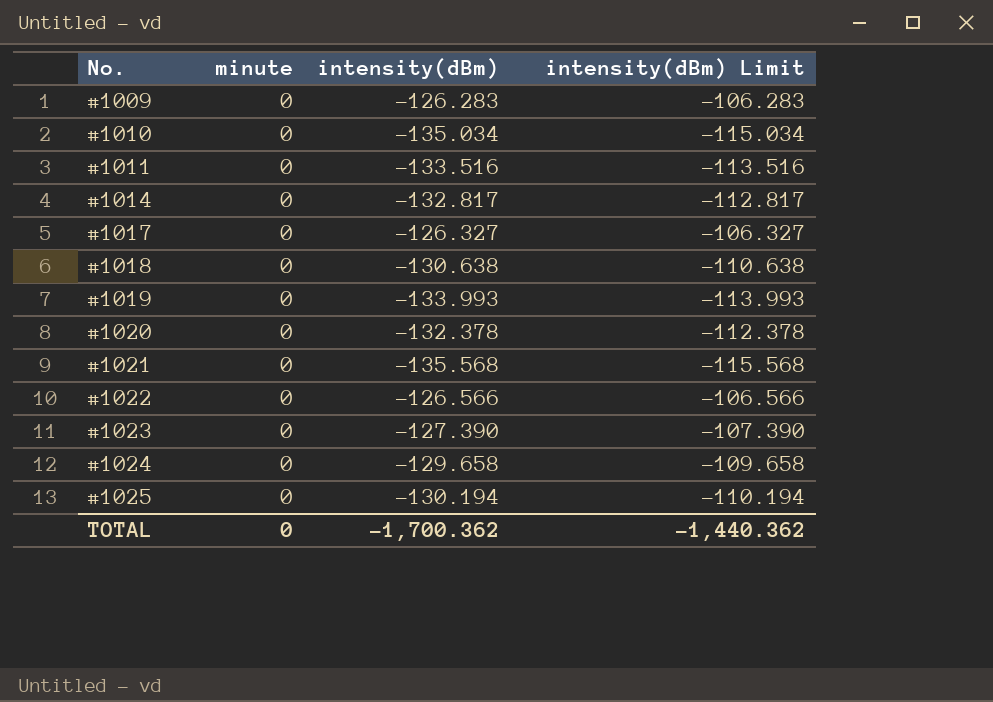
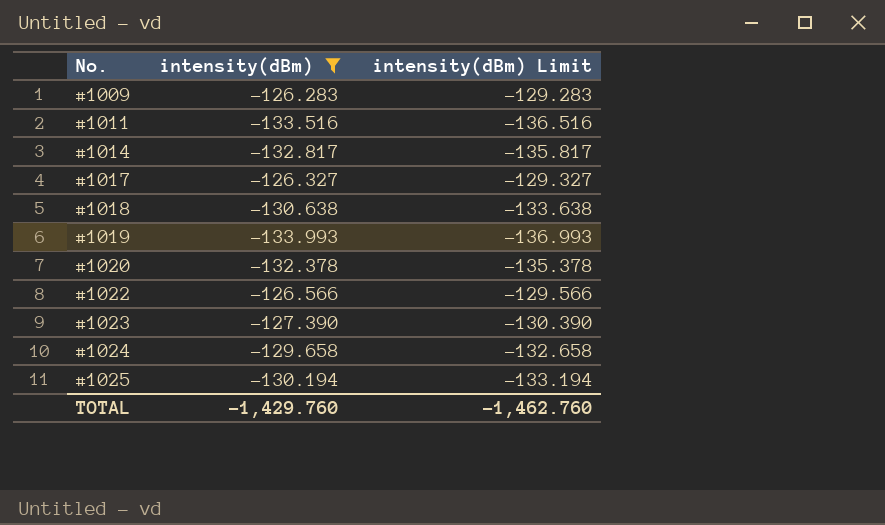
filter: none -> intensity(dBm) >= -133.993
column minute | position: 2 -> none
column intensity(dBm) Limit | formula: [intensity(dBm)] + 20 -> [intensity(dBm)] - 3
TOTAL | intensity(dBm): -1,700.362 -> -1,429.760
TOTAL | intensity(dBm) Limit: -1,440.362 -> -1,462.760

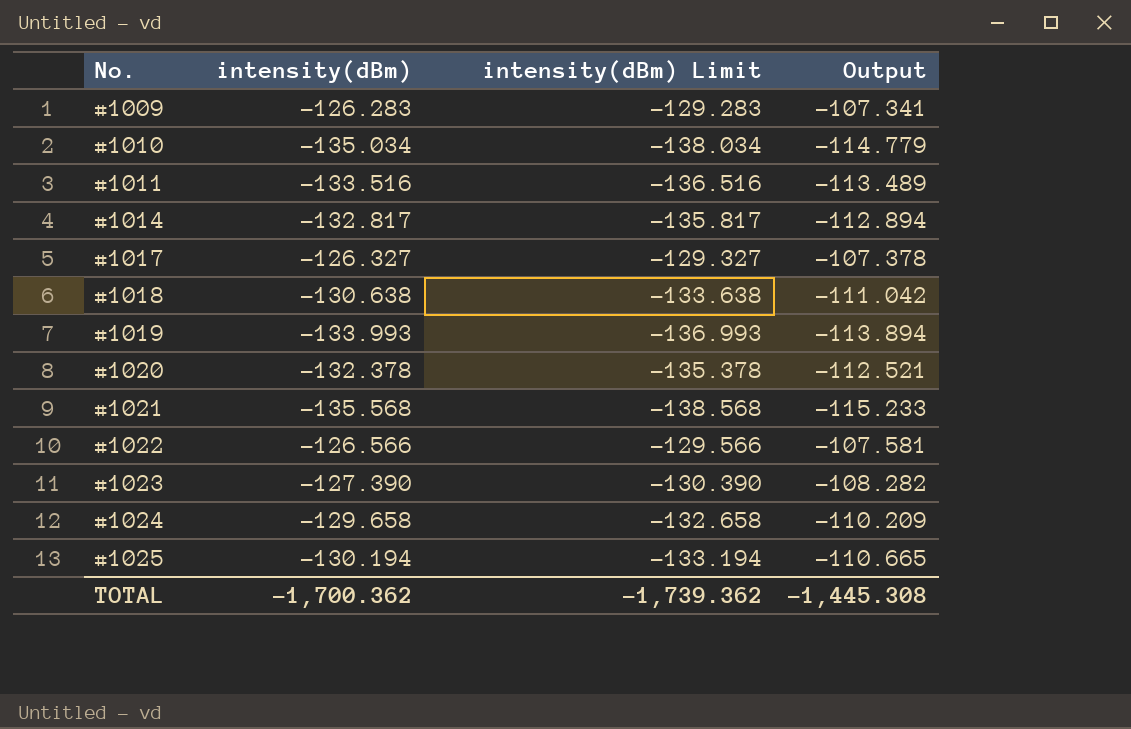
filter: intensity(dBm) >= -133.993 -> none
column Output | formula: none -> [intensity(dBm)] * 0.85
TOTAL | intensity(dBm): -1,429.760 -> -1,700.362
TOTAL | intensity(dBm) Limit: -1,462.760 -> -1,739.362

